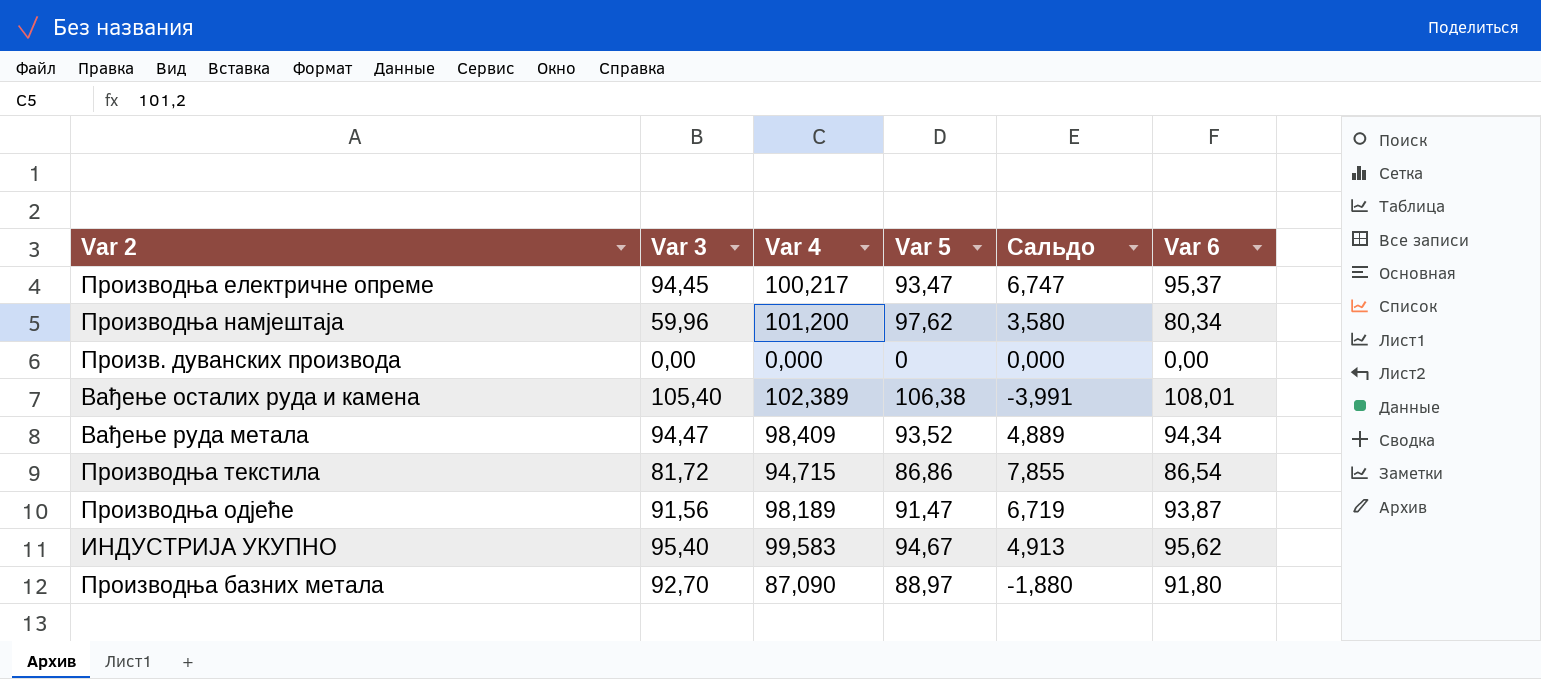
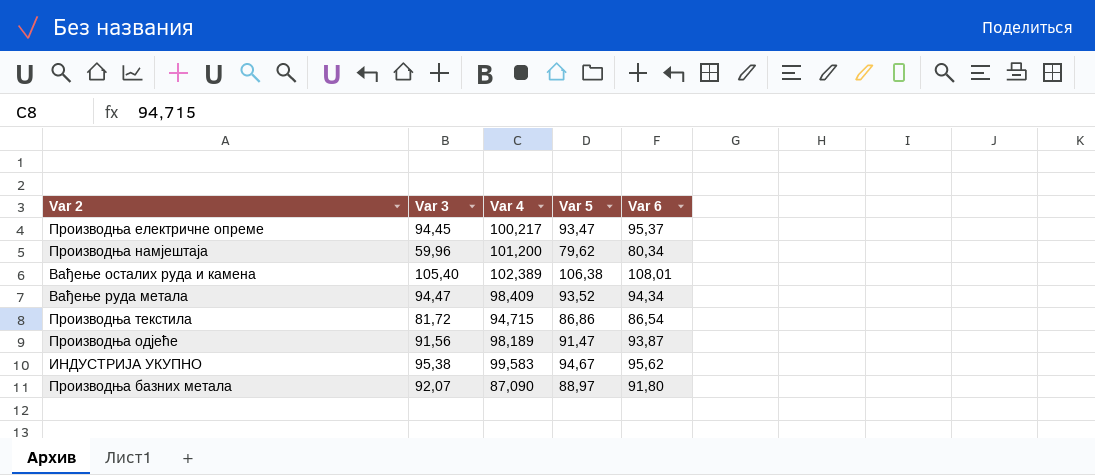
column Сальдо | formula: [Var 4] - [Var 5] -> none
row Произв. дуванских производа: 0,00 | 0,000 | 0 | 0,000 | 0,00 -> none
Производња намјештаја | Var 5: 97,62 -> 79,62
ИНДУСТРИЈА УКУПНО | Var 3: 95,40 -> 95,38
Производња базних метала | Var 3: 92,70 -> 92,07

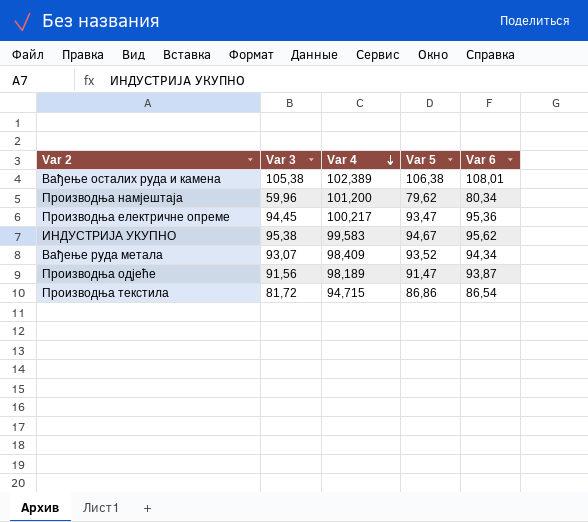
row order: none -> Var 4 descending
row Производња базних метала: 92,07 | 87,090 | 88,97 | 91,80 -> none
Вађење осталих руда и камена | Var 3: 105,40 -> 105,38
Производња електричне опреме | Var 6: 95,37 -> 95,36
Вађење руда метала | Var 3: 94,47 -> 93,07

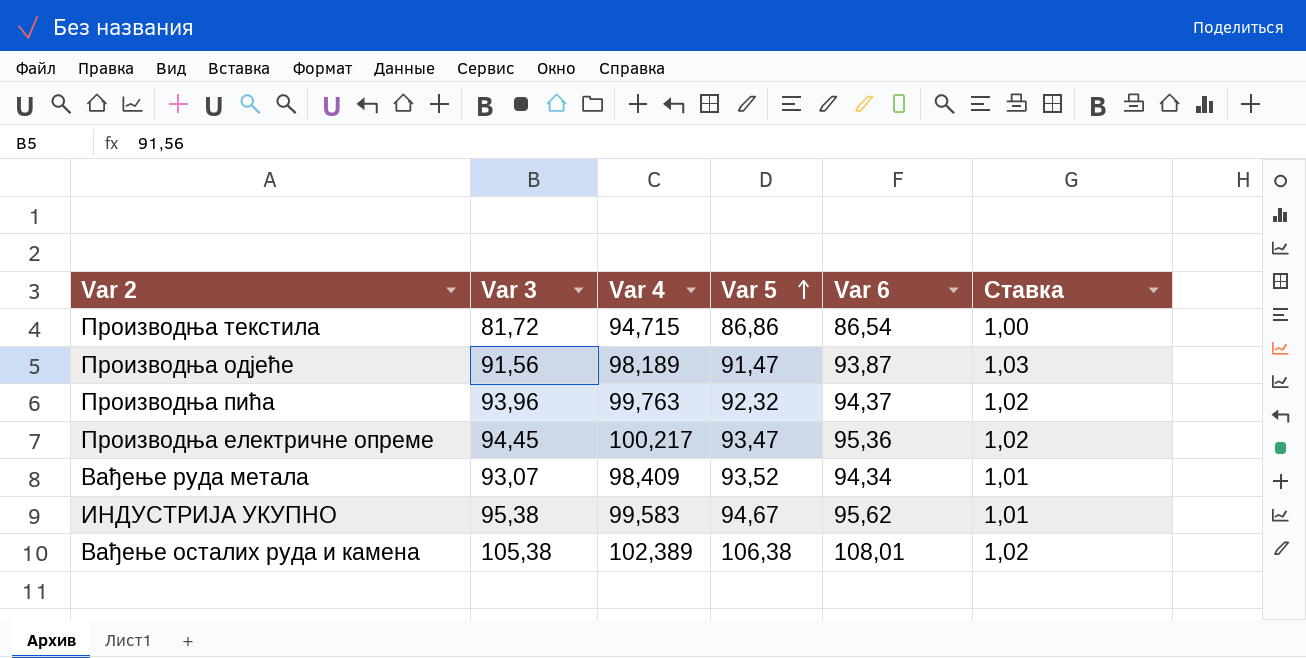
row order: Var 4 descending -> Var 5 ascending
column Ставка | formula: none -> [Var 6] / [Var 5]
row Производња намјештаја: 59,96 | 101,200 | 79,62 | 80,34 -> none
row Производња пића: none -> 93,96 | 99,763 | 92,32 | 94,37 | 1,02

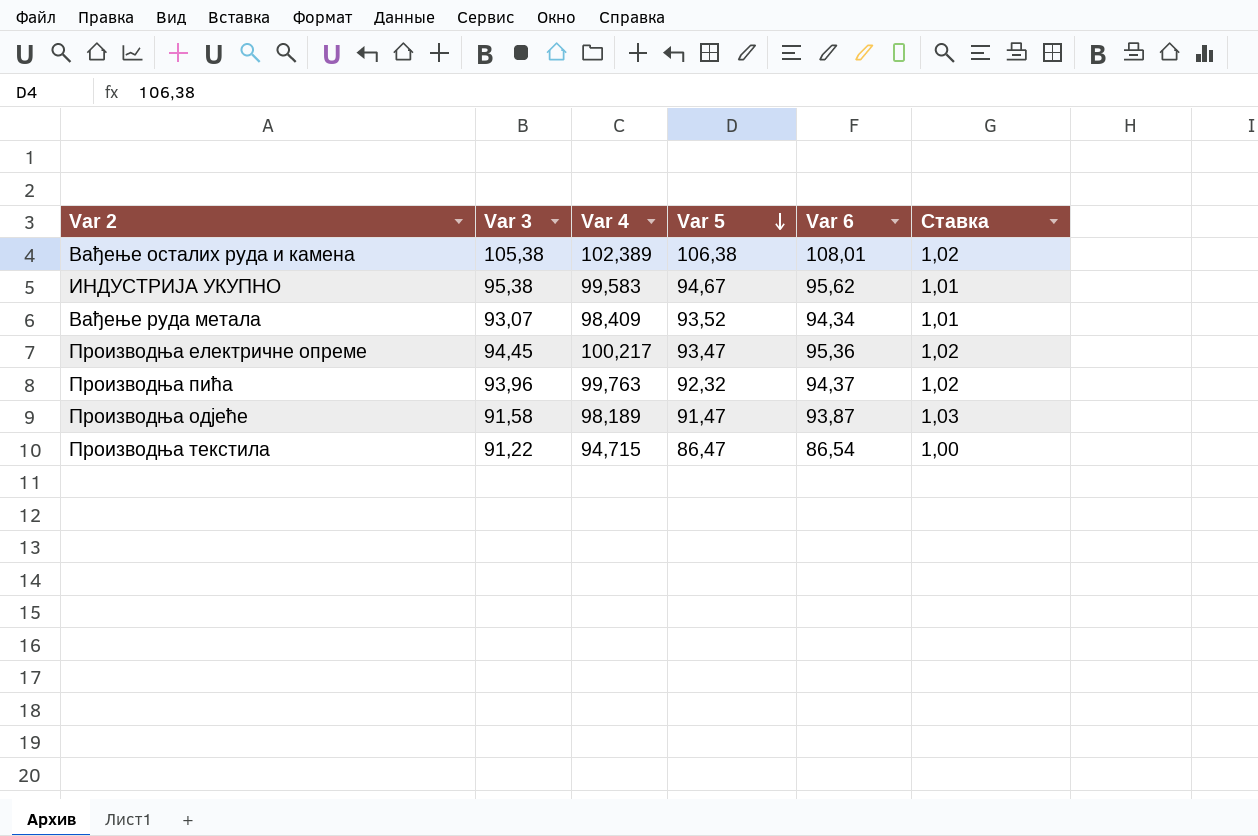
row order: Var 5 ascending -> Var 5 descending
Производња одјеће | Var 3: 91,56 -> 91,58
Производња текстила | Var 3: 81,72 -> 91,22
Производња текстила | Var 5: 86,86 -> 86,47

